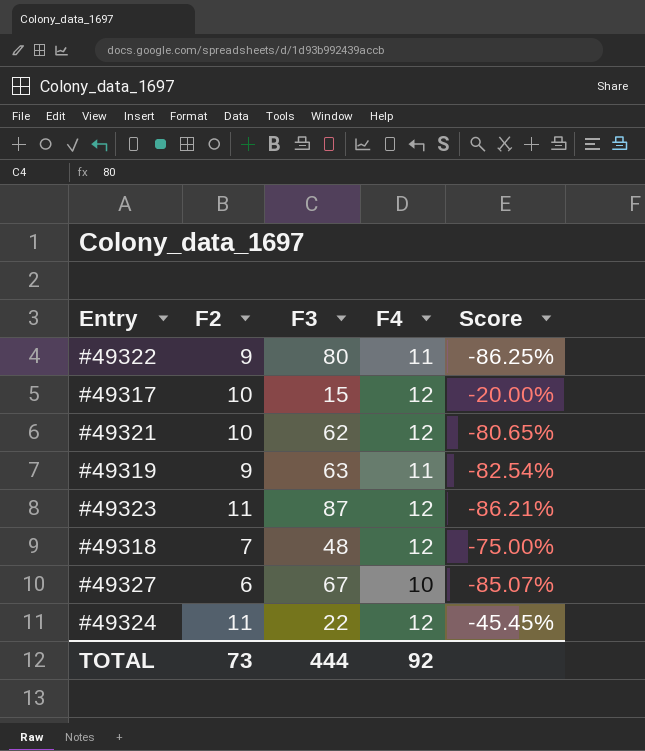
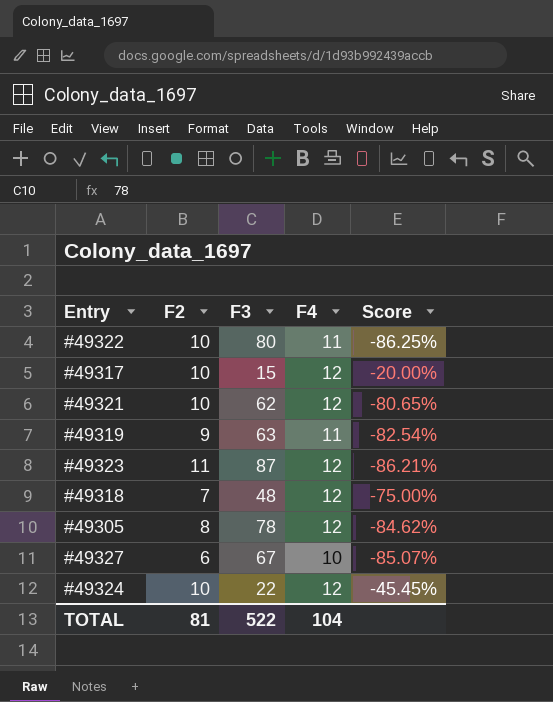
#49322 | F2: 9 -> 10
row #49305: none -> 8 | 78 | 12 | -84.62%
#49324 | F2: 11 -> 10
TOTAL | F2: 73 -> 81
TOTAL | F3: 444 -> 522
TOTAL | F4: 92 -> 104

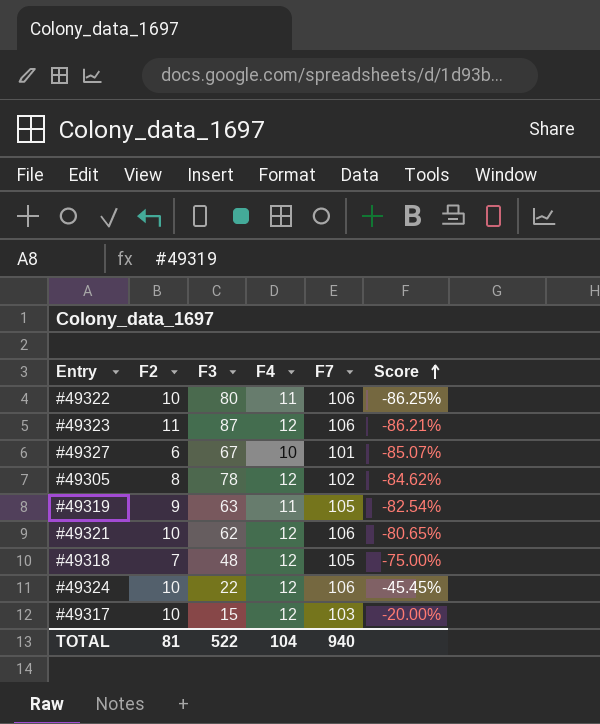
row order: none -> Score ascending
column F7 | position: none -> 5

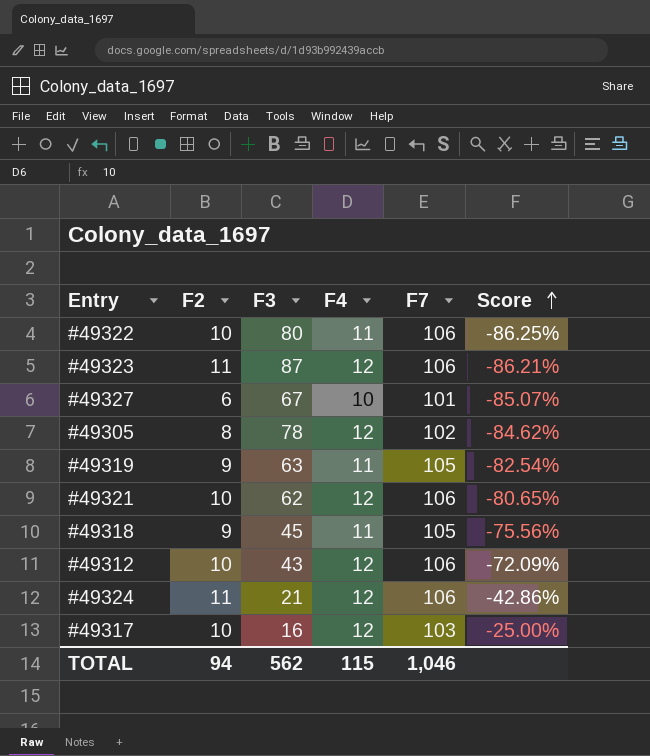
#49318 | F2: 7 -> 9
#49318 | F3: 48 -> 45
#49318 | F4: 12 -> 11
#49318 | Score: -75.00% -> -75.56%
row #49312: none -> 10 | 43 | 12 | 106 | -72.09%
#49324 | F2: 10 -> 11
#49324 | F3: 22 -> 21
#49324 | Score: -45.45% -> -42.86%
#49317 | F3: 15 -> 16
#49317 | Score: -20.00% -> -25.00%
TOTAL | F2: 81 -> 94
TOTAL | F3: 522 -> 562
TOTAL | F4: 104 -> 115
TOTAL | F7: 940 -> 1,046

